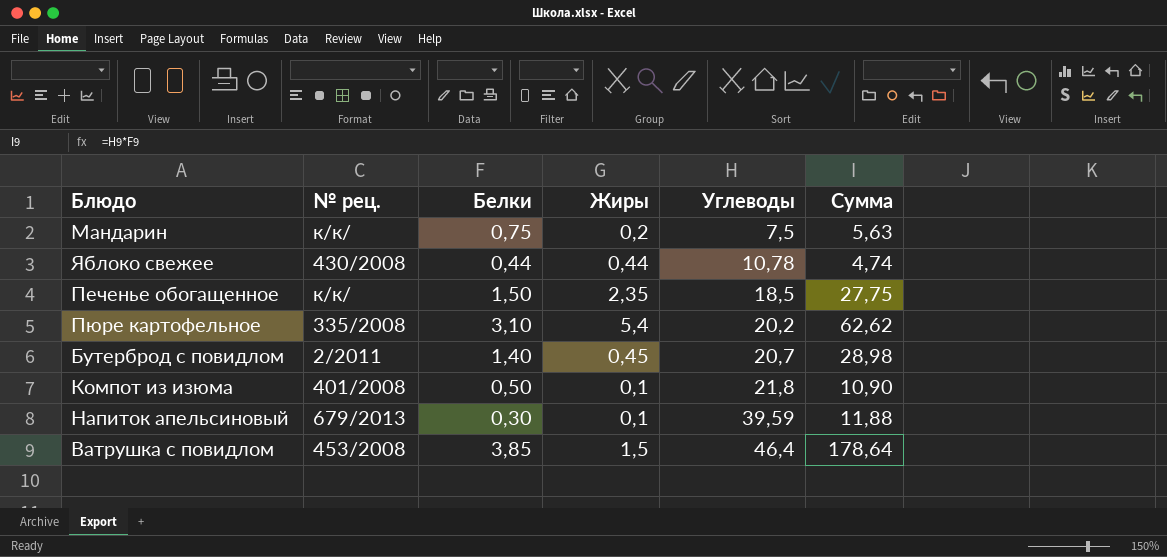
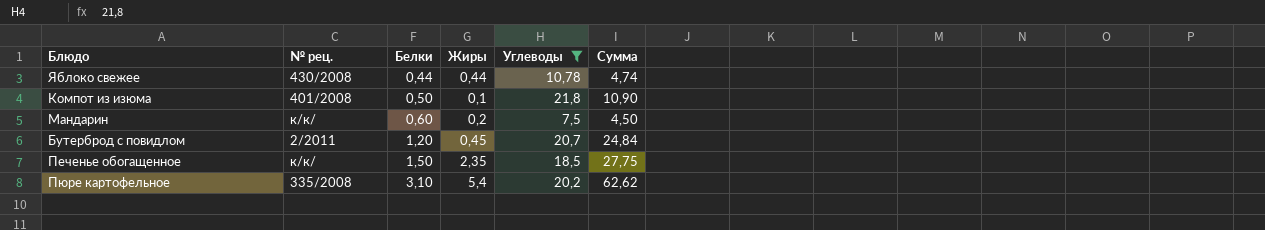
filter: none -> Углеводы <= 21,8
row order: Углеводы ascending -> Белки ascending
Мандарин | Белки: 0,75 -> 0,60
Мандарин | Сумма: 5,63 -> 4,50
Бутерброд с повидлом | Белки: 1,40 -> 1,20
Бутерброд с повидлом | Сумма: 28,98 -> 24,84

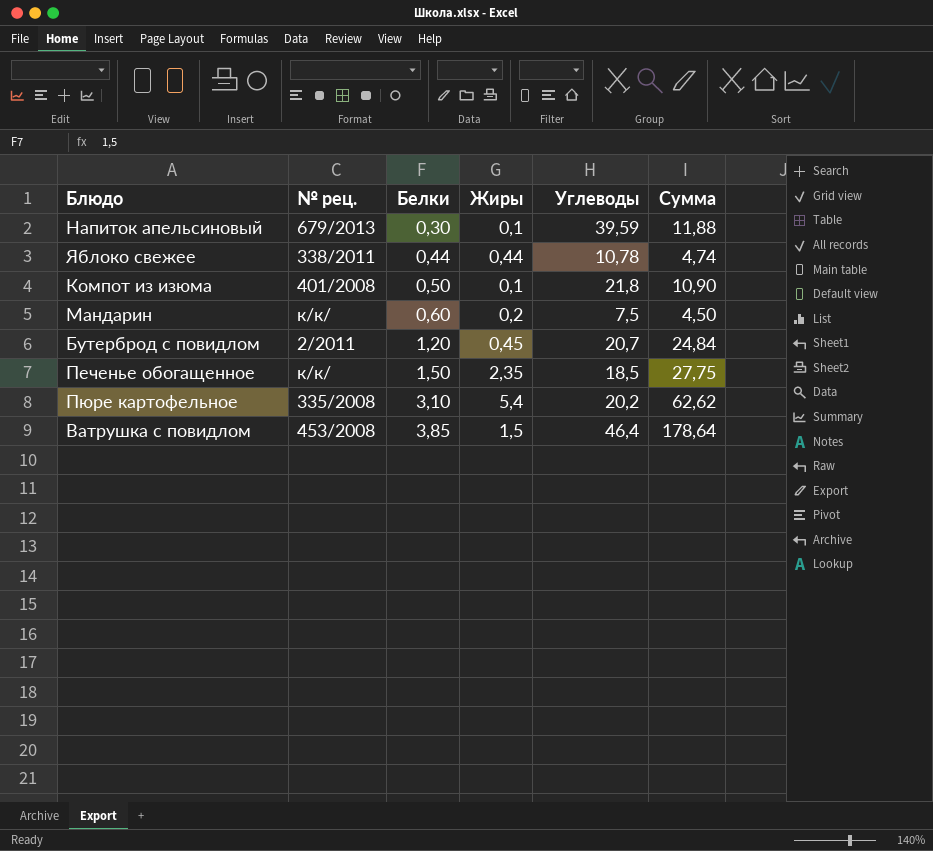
filter: Углеводы <= 21,8 -> none
Яблоко свежее | № рец.: 430/2008 -> 338/2011

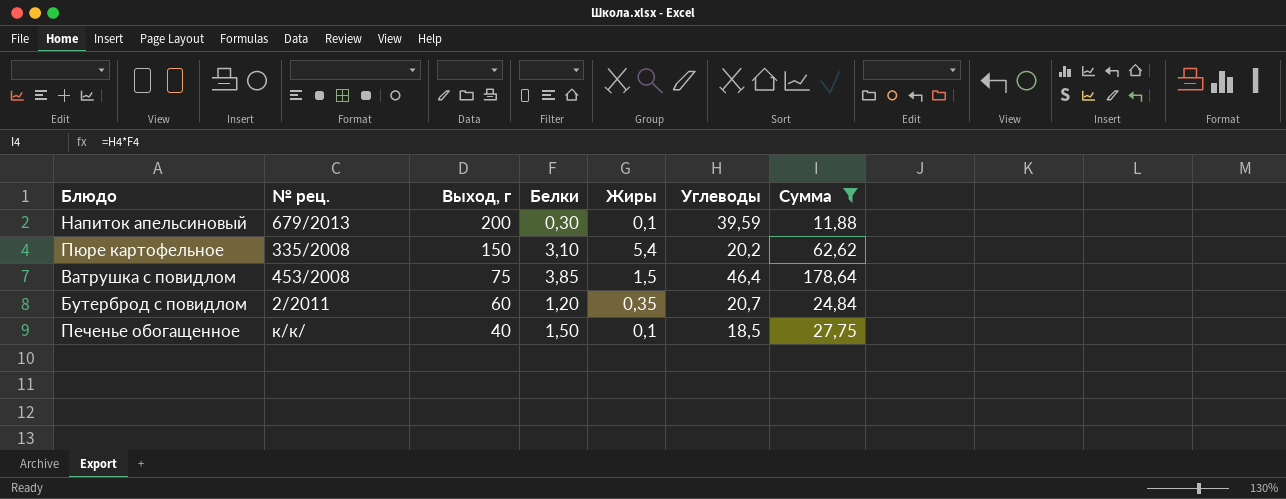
filter: none -> Сумма >= 11,88
row order: Белки ascending -> Выход, г descending
column Выход, г | position: none -> 3
Бутерброд с повидлом | Жиры: 0,45 -> 0,35
Печенье обогащенное | Жиры: 2,35 -> 0,1

